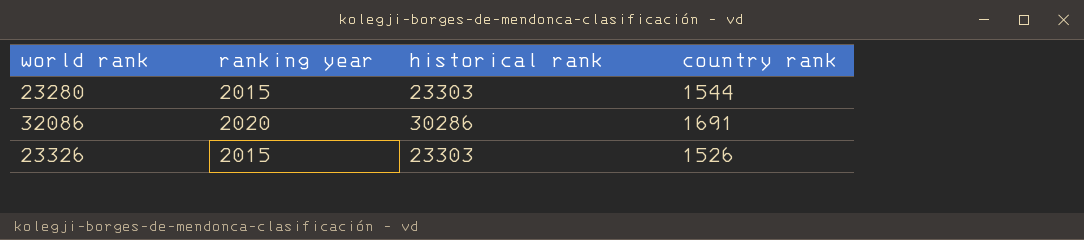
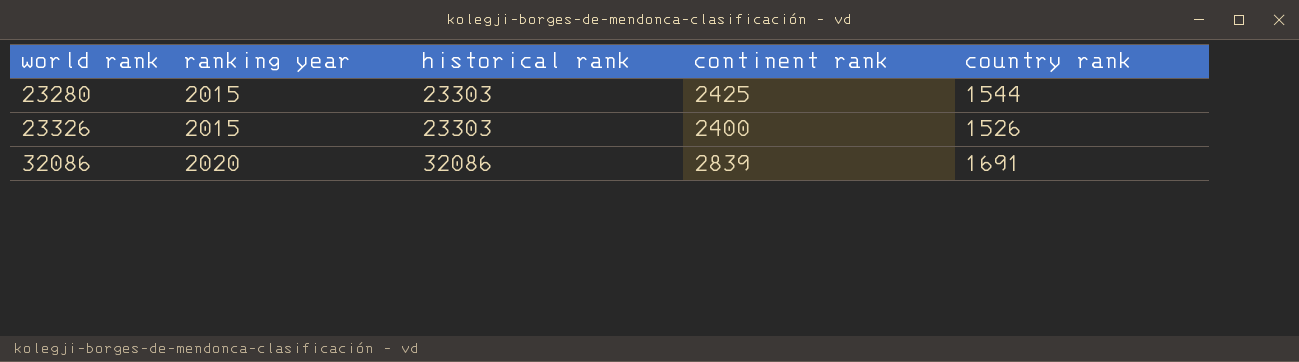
row order: none -> world rank ascending
column continent rank | position: none -> 4
32086 | historical rank: 30286 -> 32086

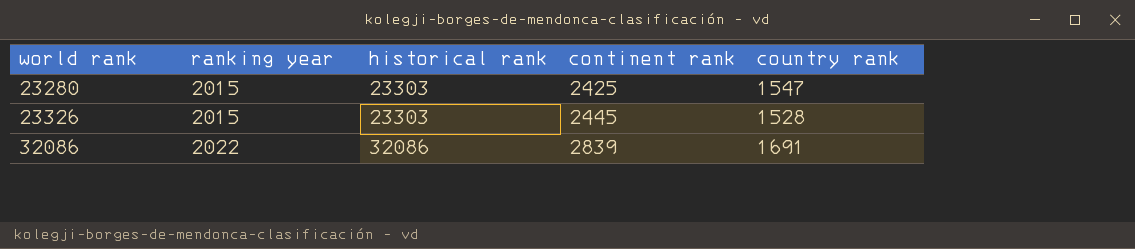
23280 | country rank: 1544 -> 1547
23326 | continent rank: 2400 -> 2445
23326 | country rank: 1526 -> 1528
32086 | ranking year: 2020 -> 2022

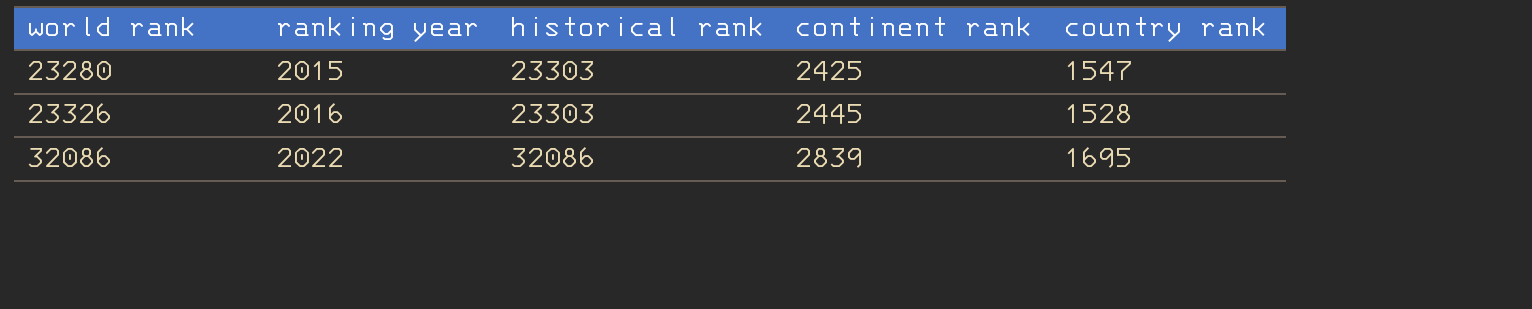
23326 | ranking year: 2015 -> 2016
32086 | country rank: 1691 -> 1695

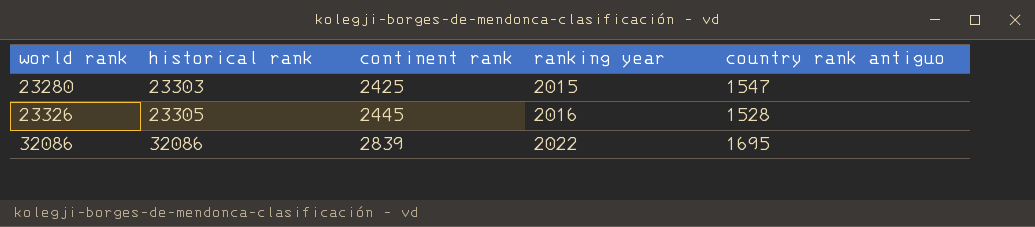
column ranking year | position: 2 -> 4
column name: country rank -> country rank antiguo
23326 | historical rank: 23303 -> 23305

